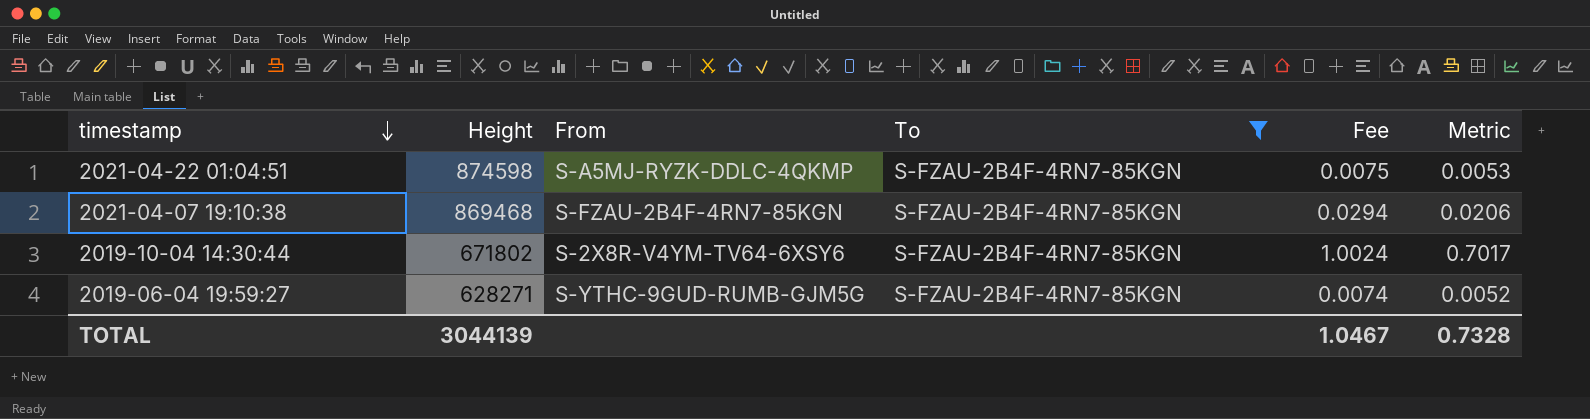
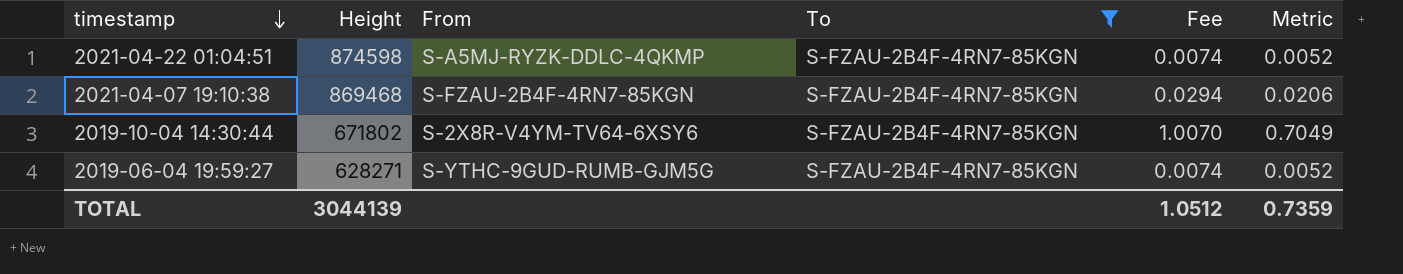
2021-04-22 01:04:51 | Fee: 0.0075 -> 0.0074
2021-04-22 01:04:51 | Metric: 0.0053 -> 0.0052
2019-10-04 14:30:44 | Fee: 1.0024 -> 1.0070
2019-10-04 14:30:44 | Metric: 0.7017 -> 0.7049
TOTAL | Fee: 1.0467 -> 1.0512
TOTAL | Metric: 0.7328 -> 0.7359

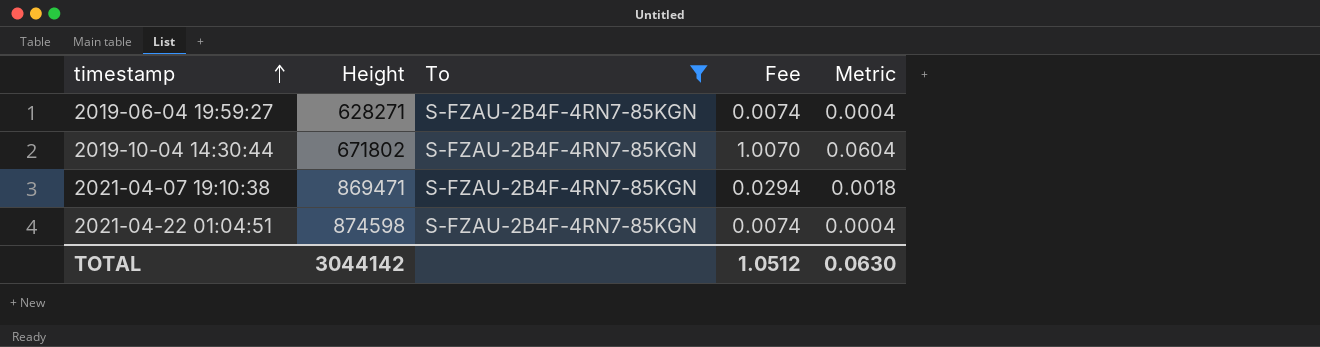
row order: timestamp descending -> timestamp ascending
column From | position: 3 -> none
column Metric | formula: [Fee] * 0.7 -> [Fee] * 0.06
2021-04-07 19:10:38 | Height: 869468 -> 869471
TOTAL | Height: 3044139 -> 3044142
TOTAL | Metric: 0.7359 -> 0.0630

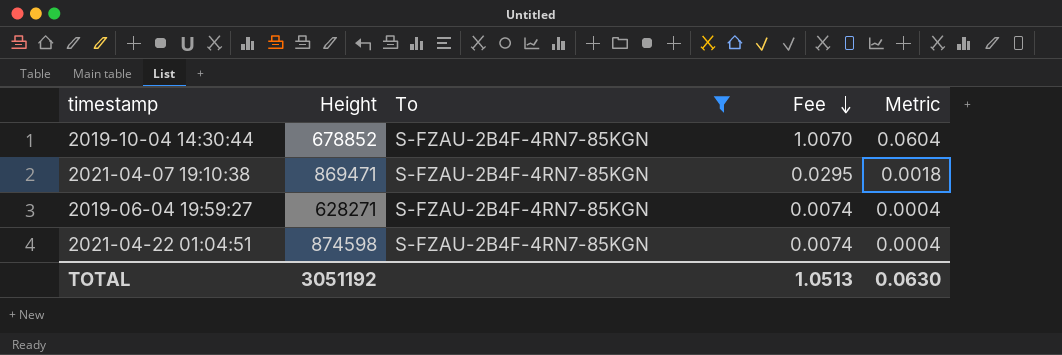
row order: timestamp ascending -> Fee descending
2019-10-04 14:30:44 | Height: 671802 -> 678852
2021-04-07 19:10:38 | Fee: 0.0294 -> 0.0295
TOTAL | Height: 3044142 -> 3051192
TOTAL | Fee: 1.0512 -> 1.0513

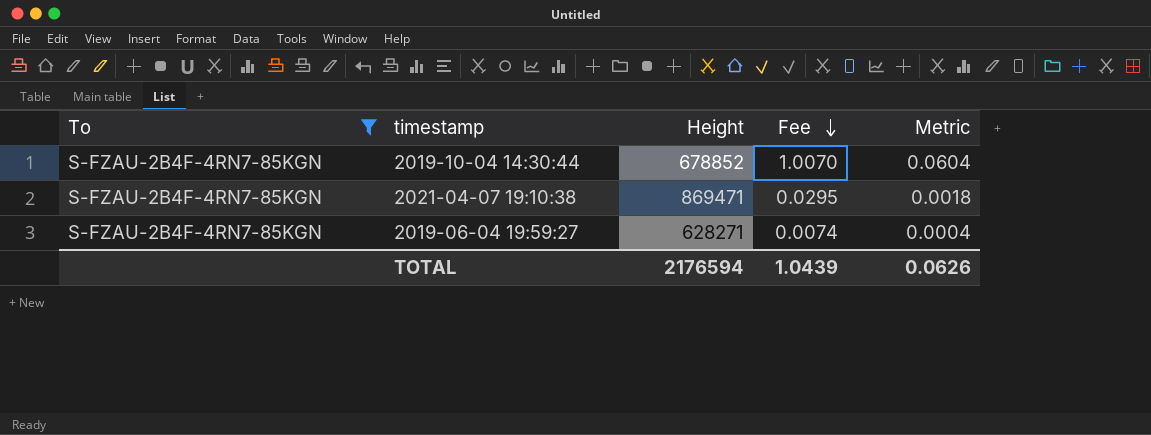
column To | position: 3 -> 1
row 2021-04-22 01:04:51: 874598 | S-FZAU-2B4F-4RN7-85KGN | 0.0074 | 0.0004 -> none
TOTAL | Height: 3051192 -> 2176594
TOTAL | Fee: 1.0513 -> 1.0439
TOTAL | Metric: 0.0630 -> 0.0626

